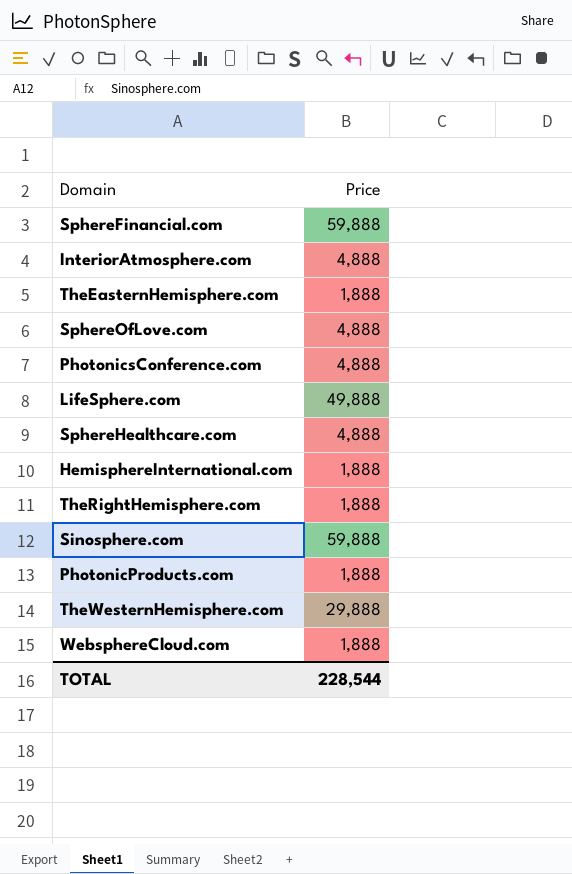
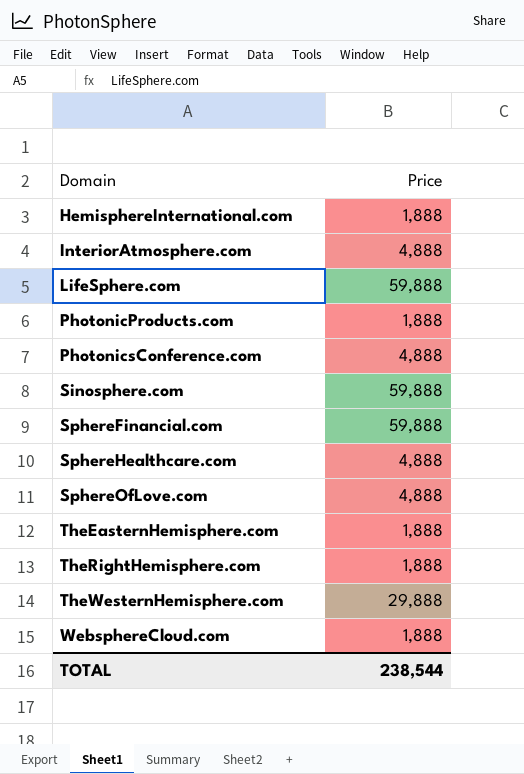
row order: none -> Domain ascending
LifeSphere.com | Price: 49,888 -> 59,888
TOTAL | Price: 228,544 -> 238,544

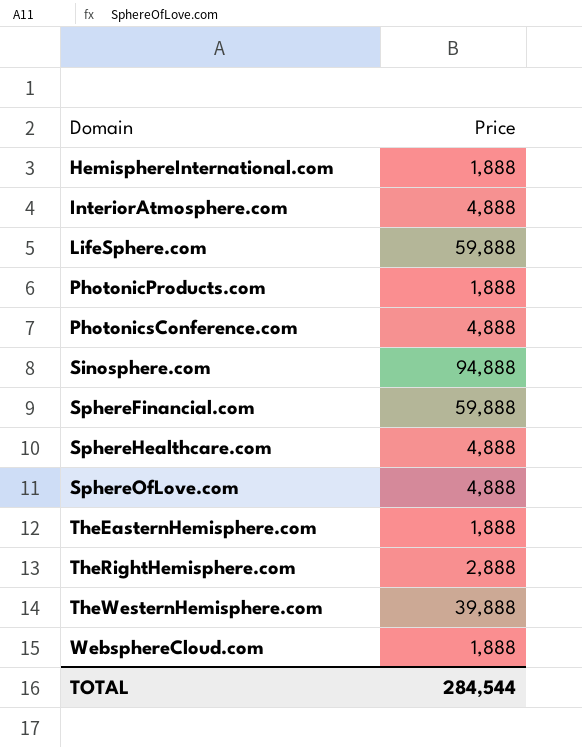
Sinosphere.com | Price: 59,888 -> 94,888
TheRightHemisphere.com | Price: 1,888 -> 2,888
TheWesternHemisphere.com | Price: 29,888 -> 39,888
TOTAL | Price: 238,544 -> 284,544

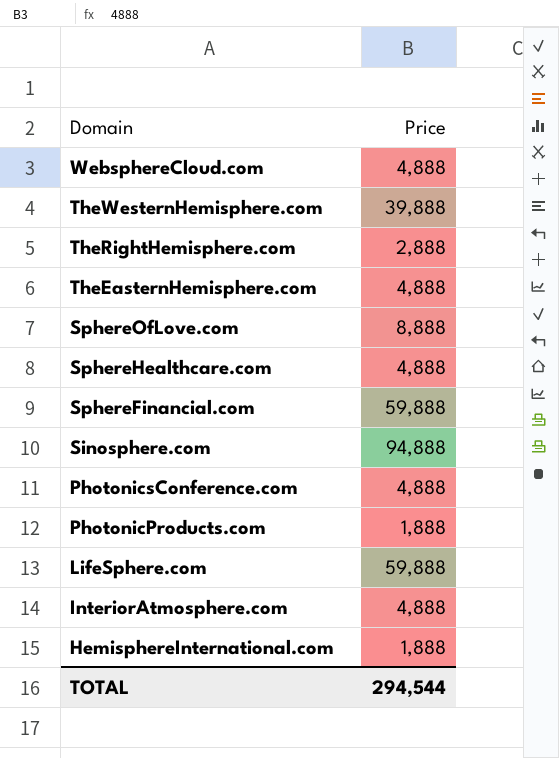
row order: Domain ascending -> Domain descending
WebsphereCloud.com | Price: 1,888 -> 4,888
TheEasternHemisphere.com | Price: 1,888 -> 4,888
SphereOfLove.com | Price: 4,888 -> 8,888
TOTAL | Price: 284,544 -> 294,544

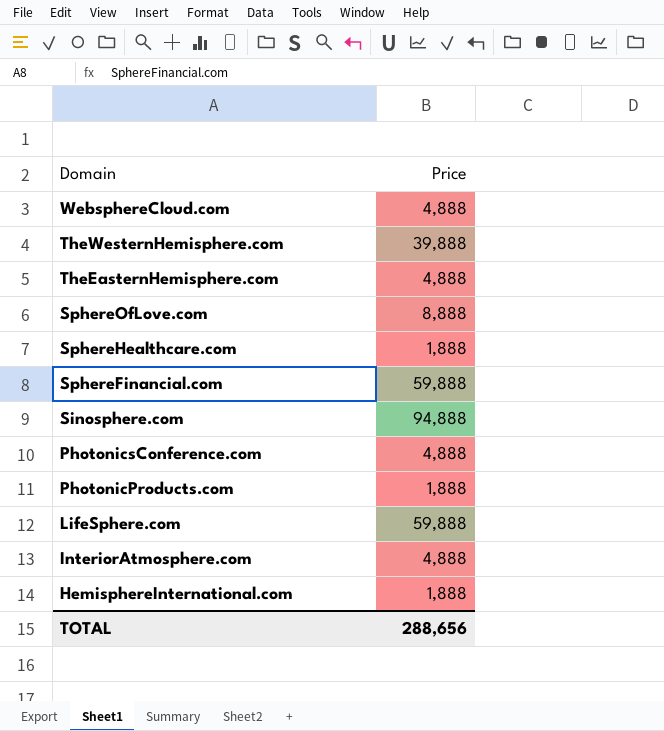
row TheRightHemisphere.com: 2,888 -> none
SphereHealthcare.com | Price: 4,888 -> 1,888
TOTAL | Price: 294,544 -> 288,656

